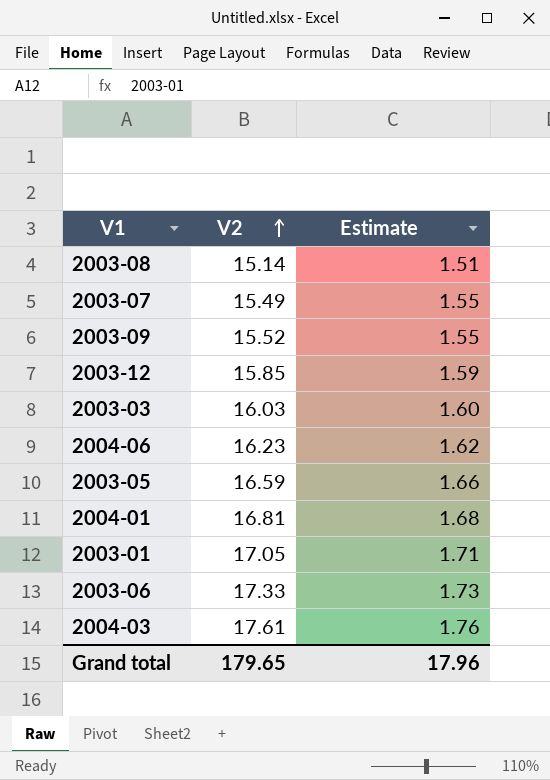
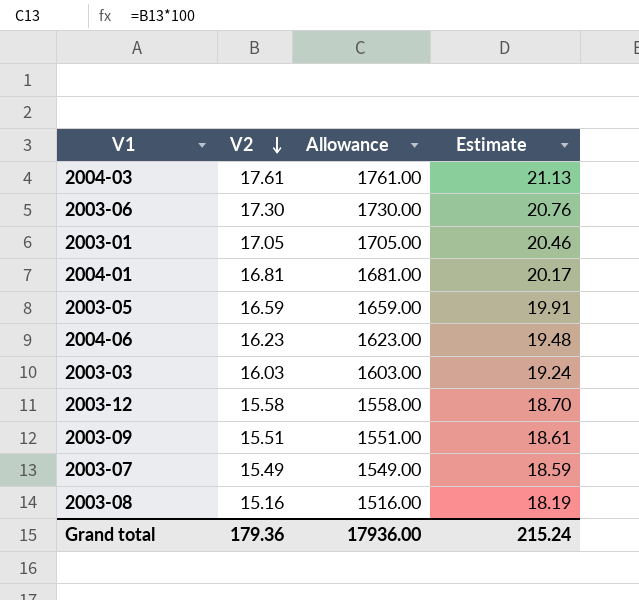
row order: V2 ascending -> V2 descending
column Allowance | formula: none -> [V2] * 100
column Estimate | formula: [V2] * 0.1 -> [V2] * 1.2
2003-06 | V2: 17.33 -> 17.30
2003-12 | V2: 15.85 -> 15.58
2003-09 | V2: 15.52 -> 15.51
2003-08 | V2: 15.14 -> 15.16
Grand total | V2: 179.65 -> 179.36
Grand total | Estimate: 17.96 -> 215.24

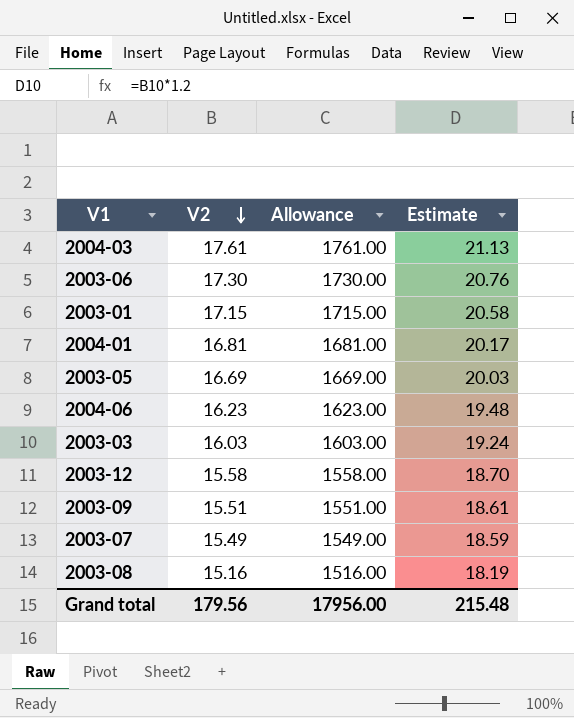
2003-01 | V2: 17.05 -> 17.15
2003-01 | Allowance: 1705.00 -> 1715.00
2003-01 | Estimate: 20.46 -> 20.58
2003-05 | V2: 16.59 -> 16.69
2003-05 | Allowance: 1659.00 -> 1669.00
2003-05 | Estimate: 19.91 -> 20.03
Grand total | V2: 179.36 -> 179.56
Grand total | Allowance: 17936.00 -> 17956.00
Grand total | Estimate: 215.24 -> 215.48

